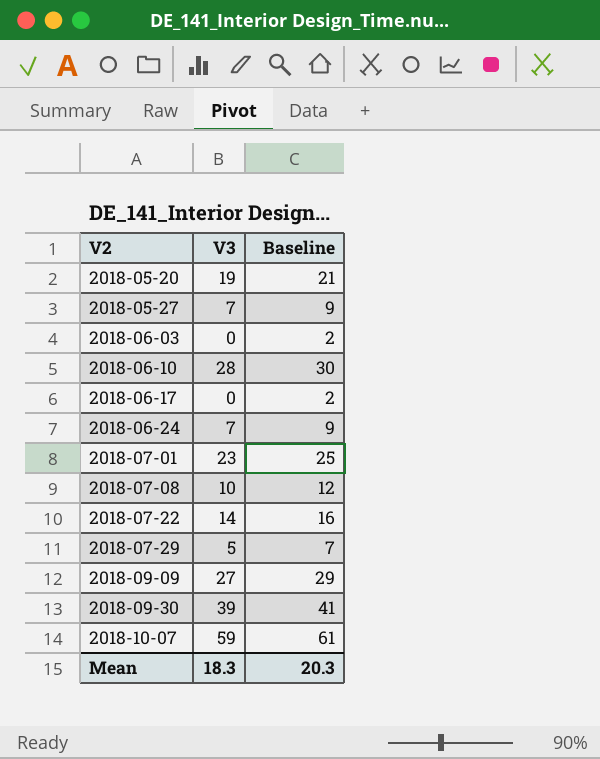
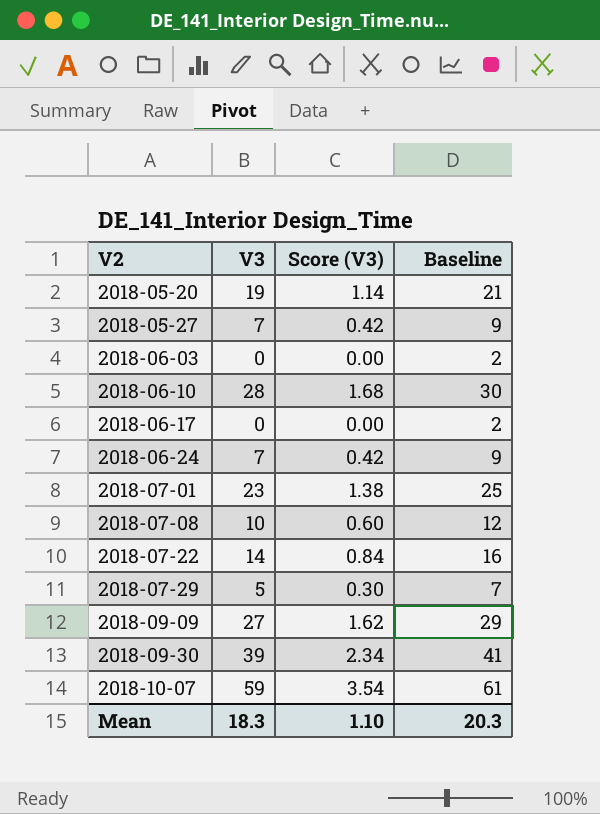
column Score (V3) | formula: none -> [V3] * 0.06

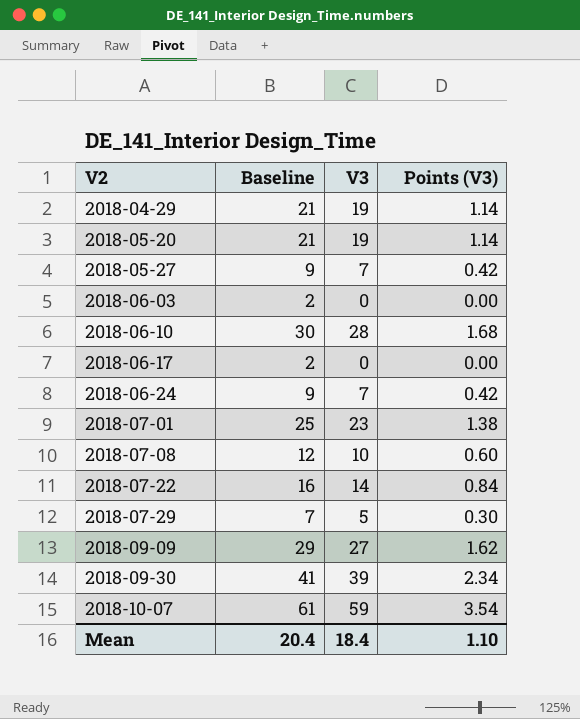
column Baseline | position: 4 -> 2
column name: Score (V3) -> Points (V3)
row 2018-04-29: none -> 21 | 19 | 1.14
Mean | Baseline: 20.3 -> 20.4
Mean | V3: 18.3 -> 18.4

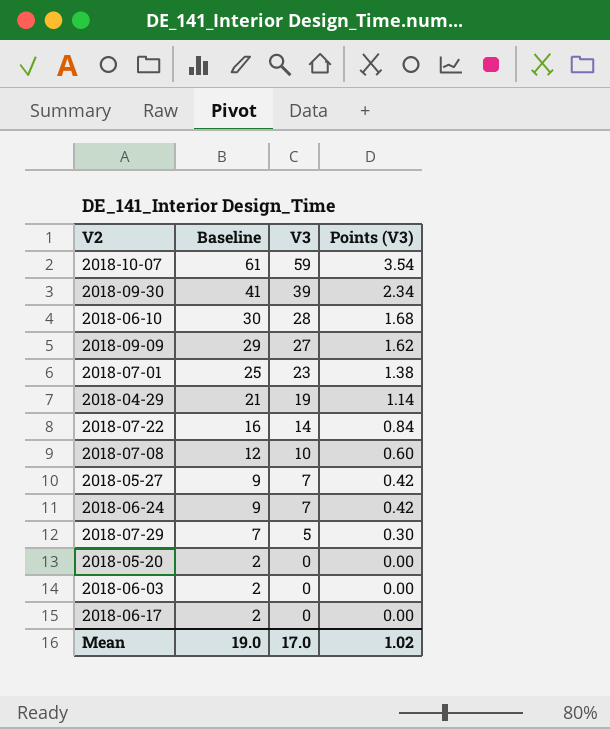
row order: V2 ascending -> Baseline descending
2018-05-20 | Baseline: 21 -> 2
2018-05-20 | V3: 19 -> 0
2018-05-20 | Points (V3): 1.14 -> 0.00
Mean | Baseline: 20.4 -> 19.0
Mean | V3: 18.4 -> 17.0
Mean | Points (V3): 1.10 -> 1.02

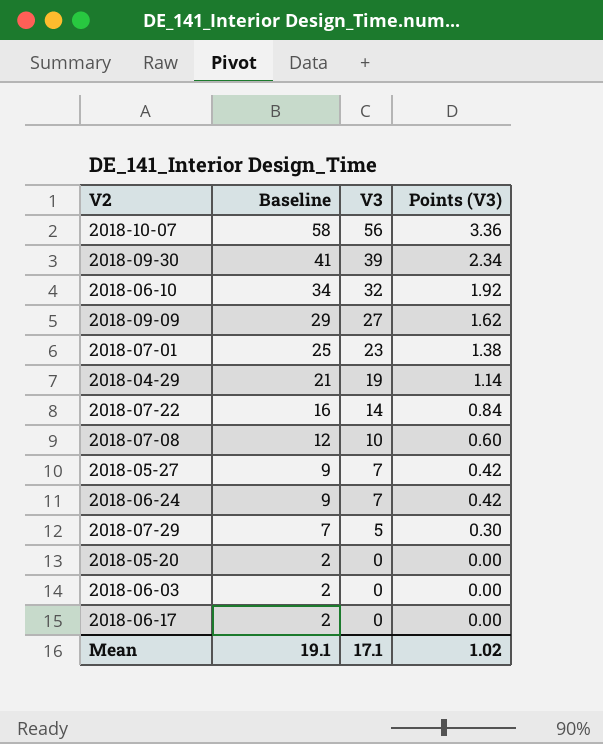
2018-10-07 | Baseline: 61 -> 58
2018-10-07 | V3: 59 -> 56
2018-10-07 | Points (V3): 3.54 -> 3.36
2018-06-10 | Baseline: 30 -> 34
2018-06-10 | V3: 28 -> 32
2018-06-10 | Points (V3): 1.68 -> 1.92
Mean | Baseline: 19.0 -> 19.1
Mean | V3: 17.0 -> 17.1

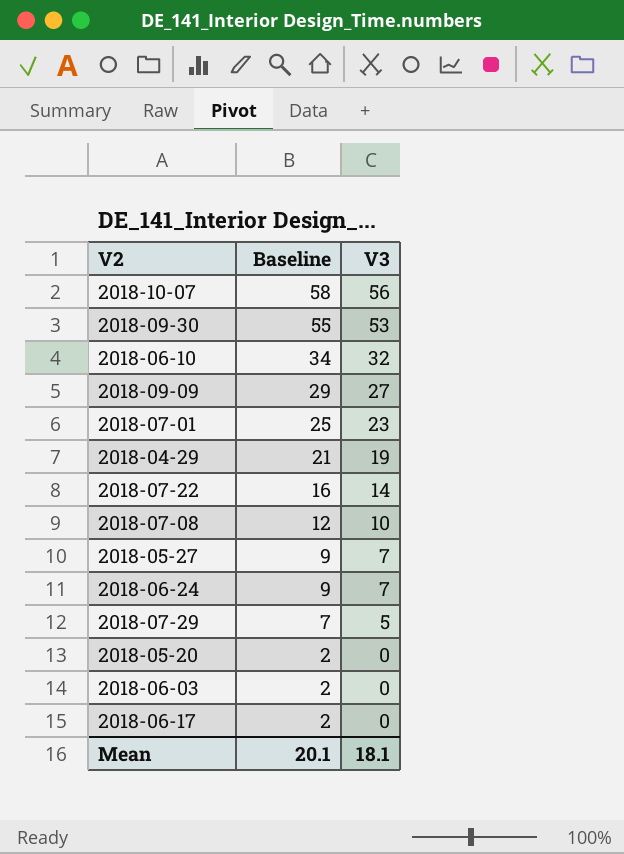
column Points (V3) | formula: [V3] * 0.06 -> none
2018-09-30 | Baseline: 41 -> 55
2018-09-30 | V3: 39 -> 53
Mean | Baseline: 19.1 -> 20.1
Mean | V3: 17.1 -> 18.1

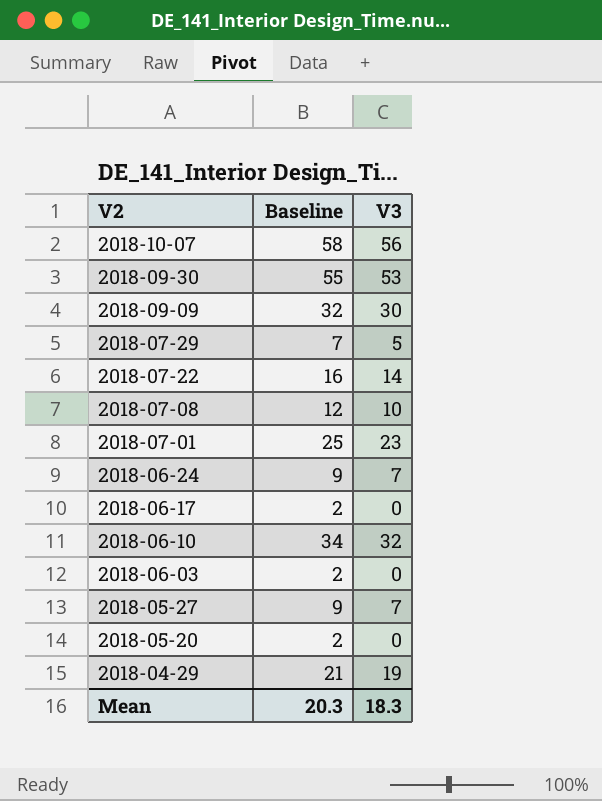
row order: Baseline descending -> V2 descending
2018-09-09 | Baseline: 29 -> 32
2018-09-09 | V3: 27 -> 30
Mean | Baseline: 20.1 -> 20.3
Mean | V3: 18.1 -> 18.3

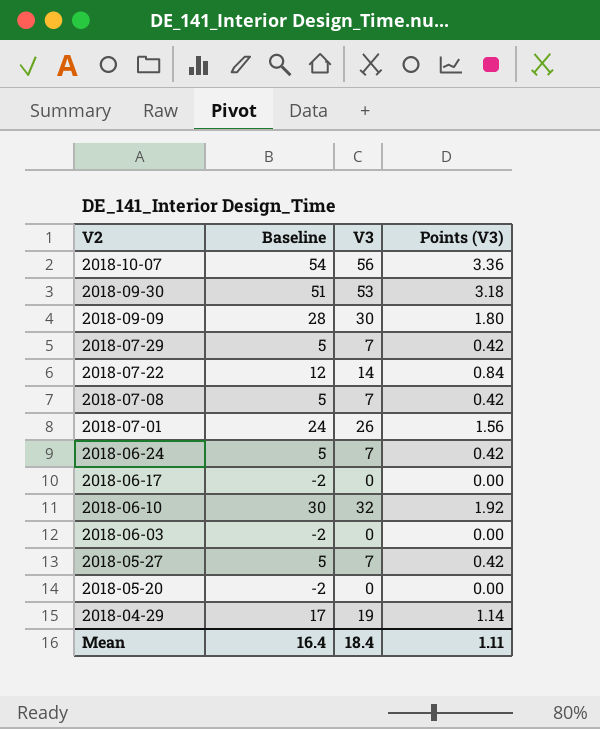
column Baseline | formula: [V3] + 2 -> [V3] - 2
column Points (V3) | formula: none -> [V3] * 0.06
2018-07-29 | V3: 5 -> 7
2018-07-08 | V3: 10 -> 7
2018-07-01 | V3: 23 -> 26
Mean | Baseline: 20.3 -> 16.4
Mean | V3: 18.3 -> 18.4

